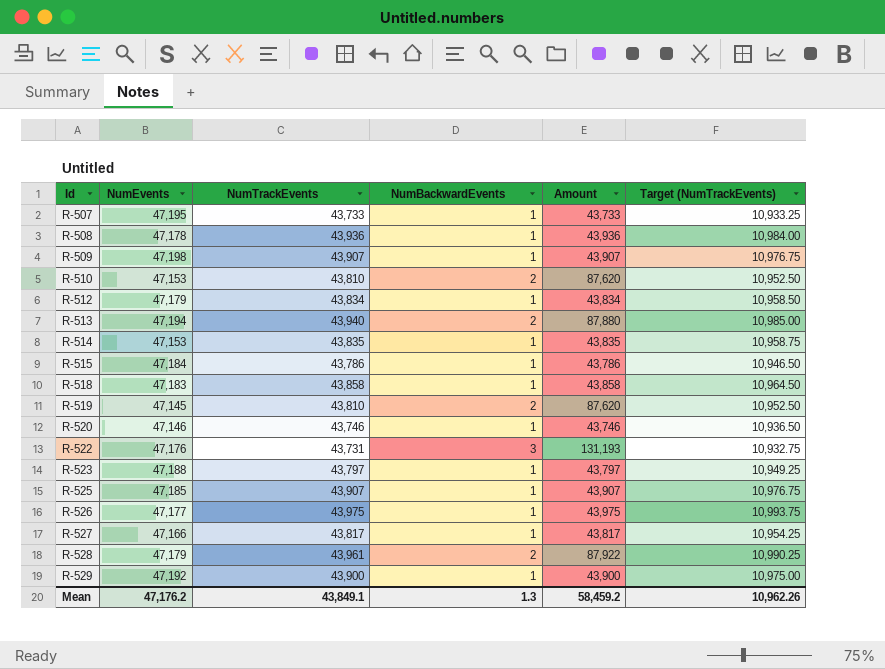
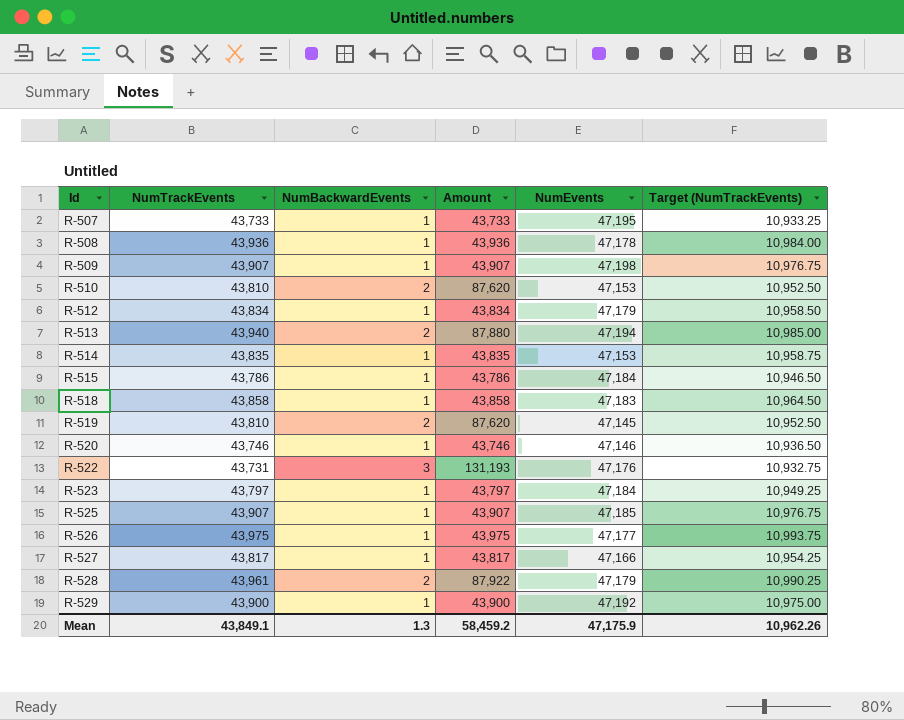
column NumEvents | position: 2 -> 5
R-523 | NumEvents: 47,188 -> 47,184
Mean | NumEvents: 47,176.2 -> 47,175.9

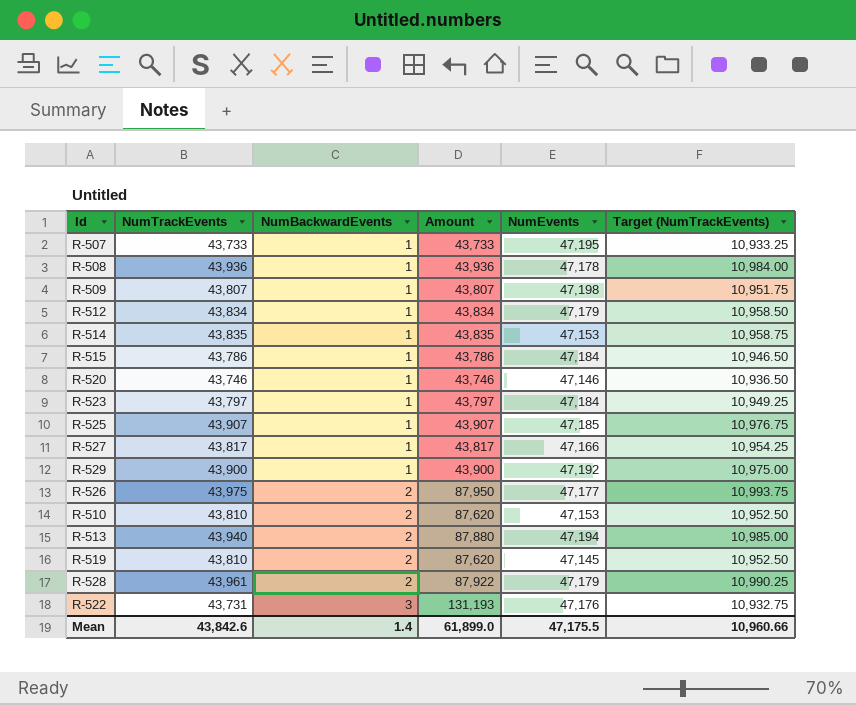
row order: Id ascending -> NumBackwardEvents ascending
row R-518: 43,858 | 1 | 43,858 | 47,183 | 10,964.50 -> none
R-509 | NumTrackEvents: 43,907 -> 43,807
R-509 | Amount: 43,907 -> 43,807
R-509 | Target (NumTrackEvents): 10,976.75 -> 10,951.75
R-526 | NumBackwardEvents: 1 -> 2
R-526 | Amount: 43,975 -> 87,950
Mean | NumTrackEvents: 43,849.1 -> 43,842.6
Mean | NumBackwardEvents: 1.3 -> 1.4
Mean | Amount: 58,459.2 -> 61,899.0
Mean | NumEvents: 47,175.9 -> 47,175.5
Mean | Target (NumTrackEvents): 10,962.26 -> 10,960.66

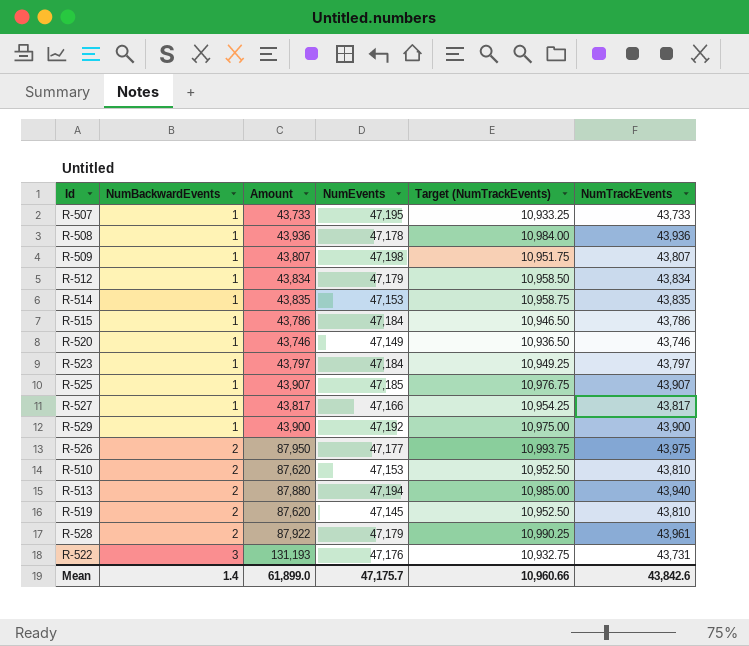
column NumTrackEvents | position: 2 -> 6
R-520 | NumEvents: 47,146 -> 47,149
Mean | NumEvents: 47,175.5 -> 47,175.7

